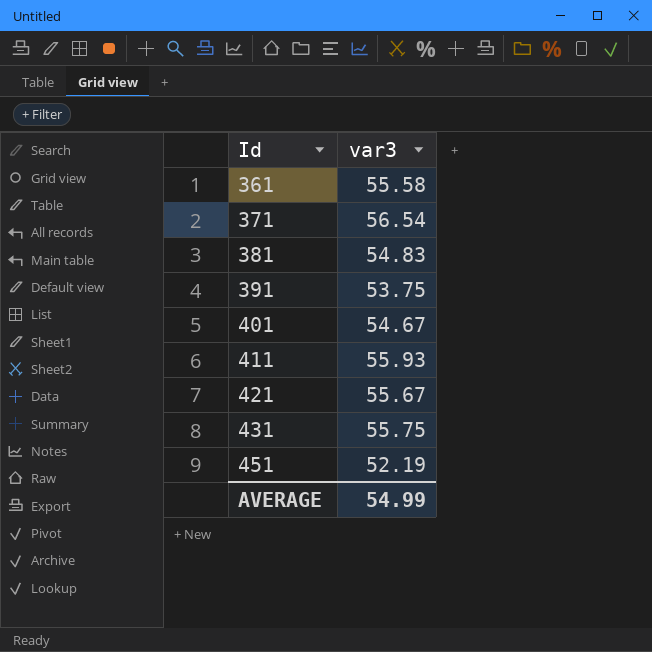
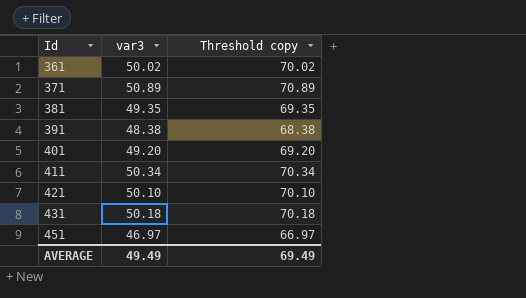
column Threshold copy | formula: none -> [var3] + 20
361 | var3: 55.58 -> 50.02
371 | var3: 56.54 -> 50.89
381 | var3: 54.83 -> 49.35
391 | var3: 53.75 -> 48.38
401 | var3: 54.67 -> 49.20
411 | var3: 55.93 -> 50.34
421 | var3: 55.67 -> 50.10
431 | var3: 55.75 -> 50.18
451 | var3: 52.19 -> 46.97
AVERAGE | var3: 54.99 -> 49.49

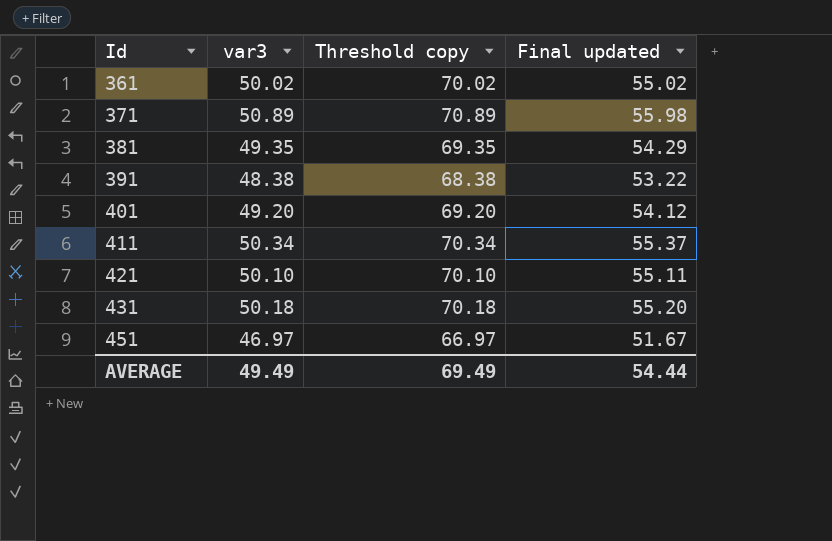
column Final updated | formula: none -> [var3] * 1.1

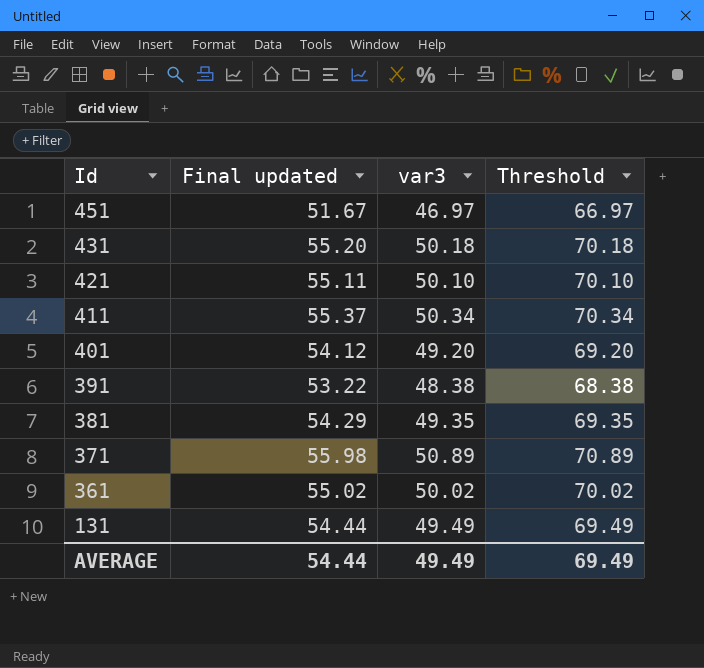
row order: Id ascending -> Id descending
column Final updated | position: 4 -> 2
column name: Threshold copy -> Threshold
row 131: none -> 54.44 | 49.49 | 69.49

